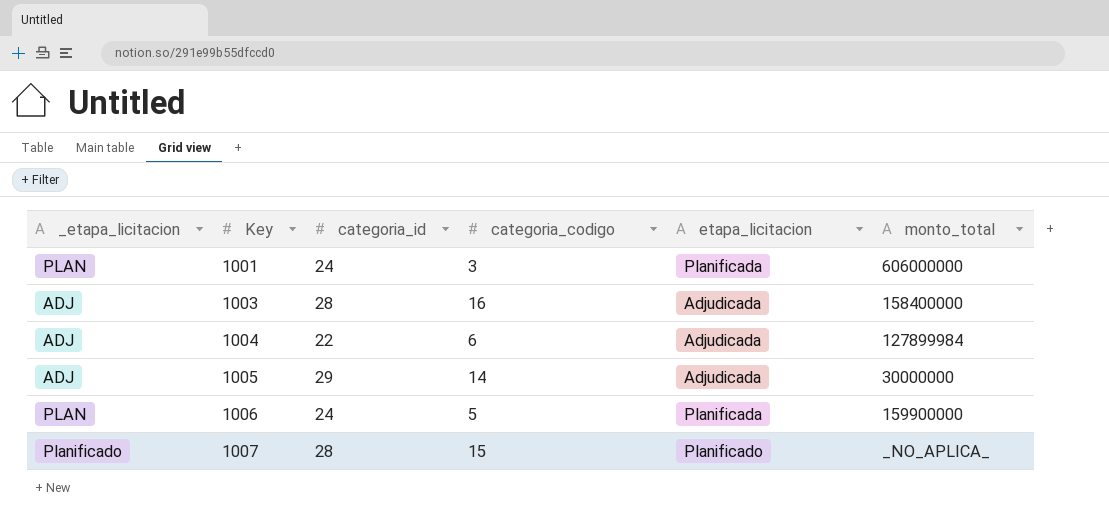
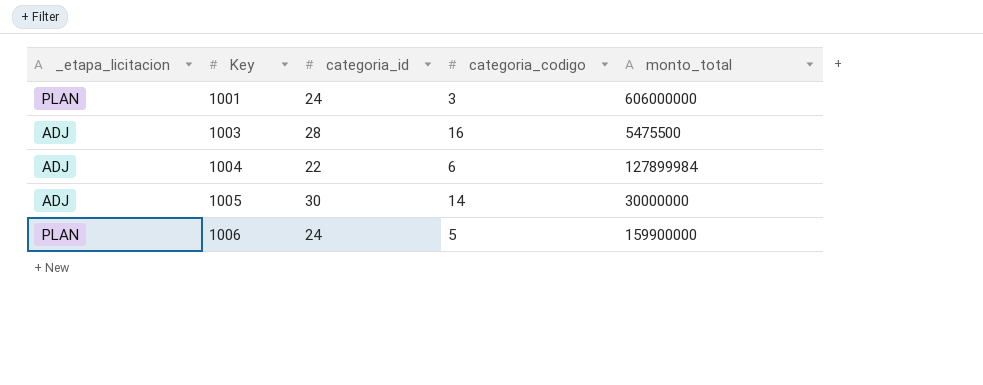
column etapa_licitacion | position: 5 -> none
row 1007: Planificado | 28 | 15 | Planificado | _NO_APLICA_ -> none
1003 | monto_total: 158400000 -> 5475500
1005 | categoria_id: 29 -> 30

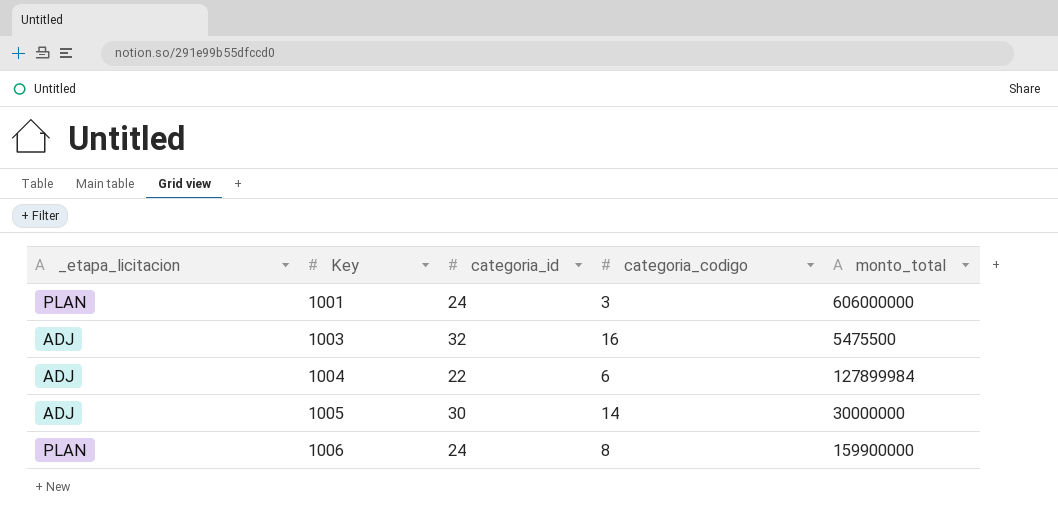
1003 | categoria_id: 28 -> 32
1006 | categoria_codigo: 5 -> 8

